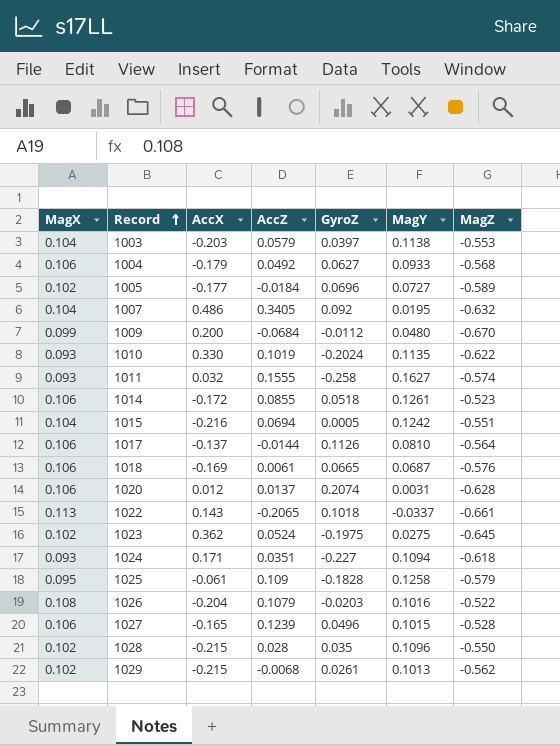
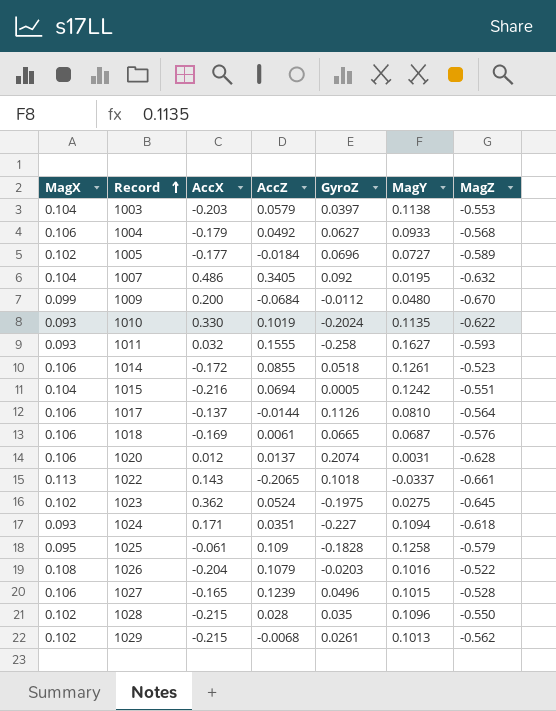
1011 | MagZ: -0.574 -> -0.593

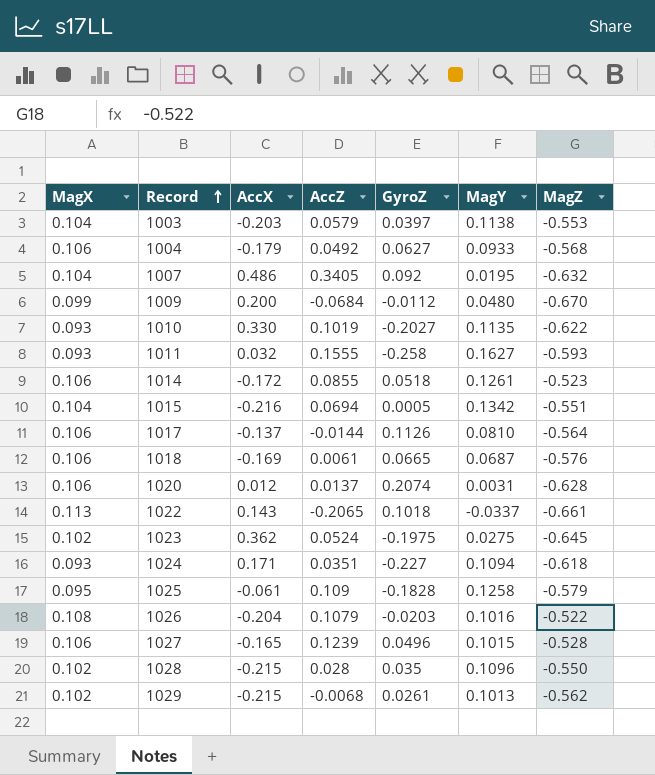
row 1005: 0.102 | -0.177 | -0.0184 | 0.0696 | 0.0727 | -0.589 -> none
1010 | GyroZ: -0.2024 -> -0.2027
1015 | MagY: 0.1242 -> 0.1342

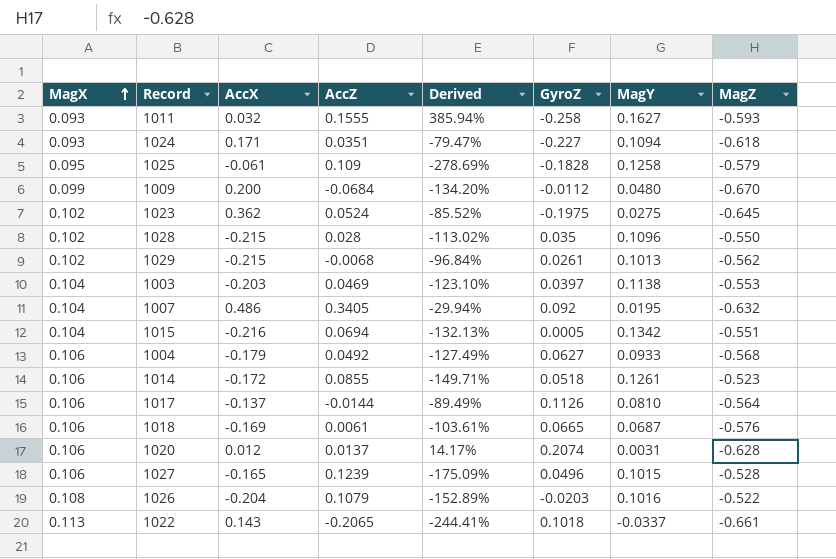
row order: Record ascending -> MagX ascending
column Derived | formula: none -> ([AccZ] - [AccX]) / [AccX]
row 1010: 0.093 | 0.330 | 0.1019 | -0.2027 | 0.1135 | -0.622 -> none
1003 | AccZ: 0.0579 -> 0.0469

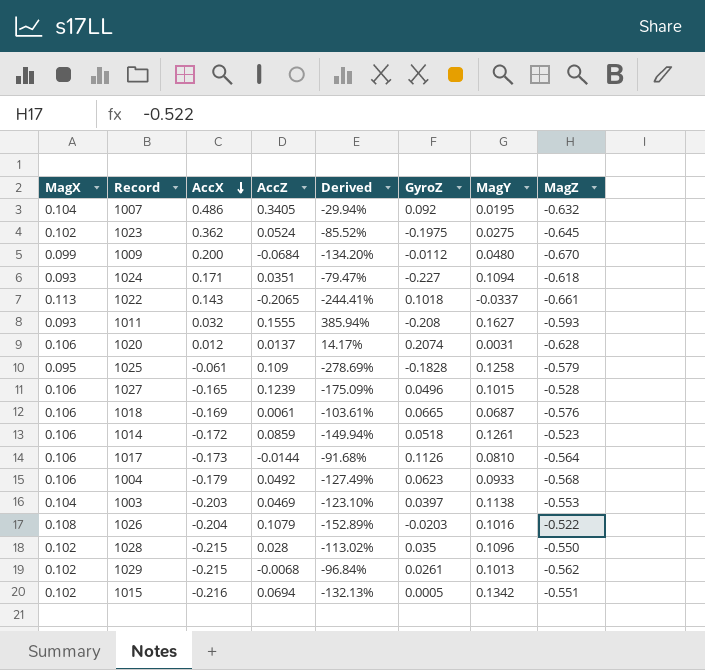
row order: MagX ascending -> AccX descending
1011 | GyroZ: -0.258 -> -0.208
1014 | AccZ: 0.0855 -> 0.0859
1014 | Derived: -149.71% -> -149.94%
1017 | AccX: -0.137 -> -0.173
1017 | Derived: -89.49% -> -91.68%
1004 | GyroZ: 0.0627 -> 0.0623
1015 | MagX: 0.104 -> 0.102

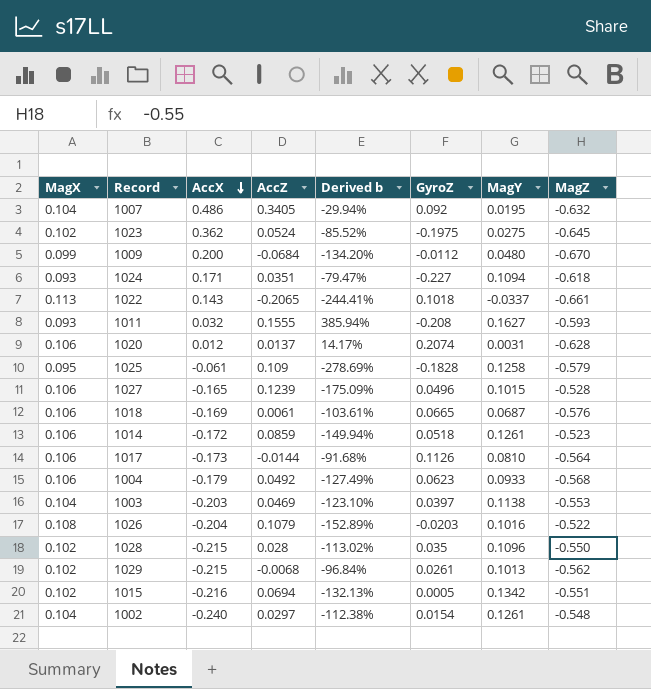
column name: Derived -> Derived b
row 1002: none -> 0.104 | -0.240 | 0.0297 | -112.38% | 0.0154 | 0.1261 | -0.548

